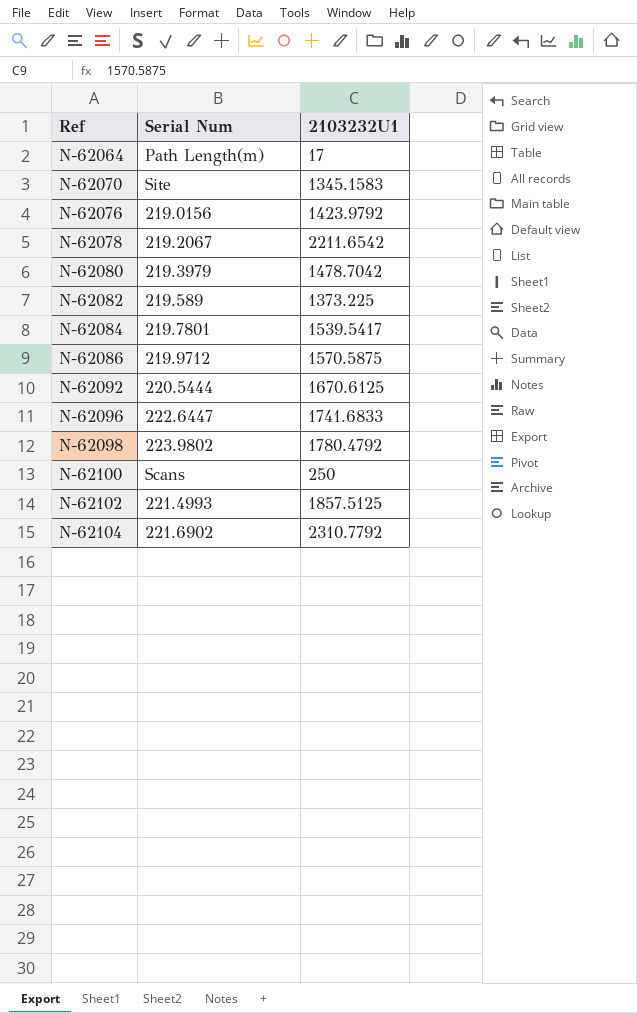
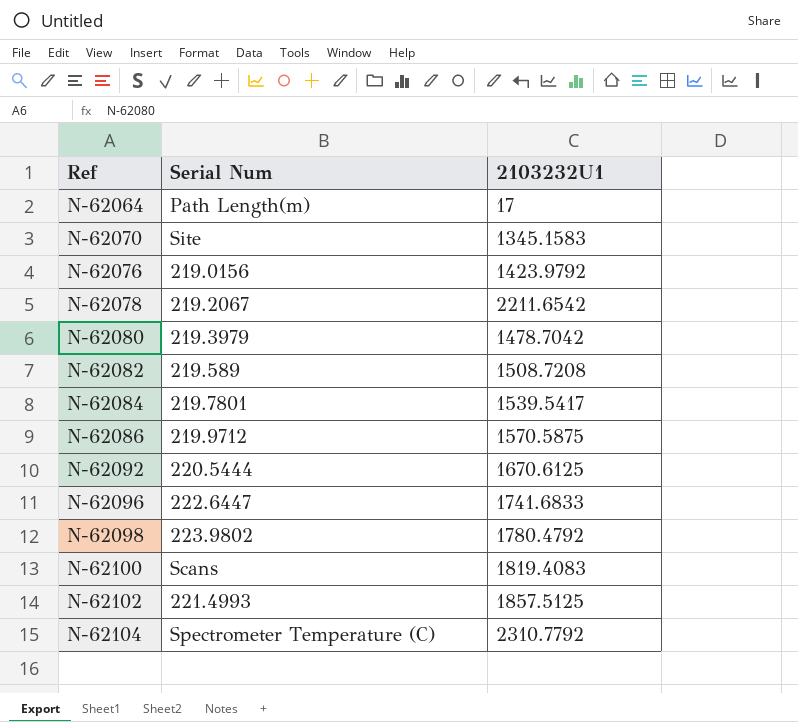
N-62082 | 2103232U1: 1373.225 -> 1508.7208
N-62100 | 2103232U1: 250 -> 1819.4083
N-62104 | Serial Num: 221.6902 -> Spectrometer Temperature (C)

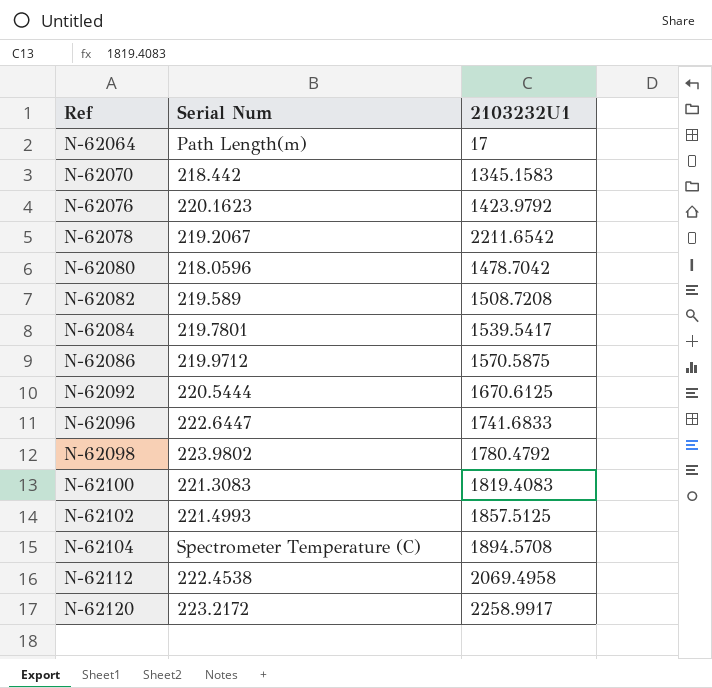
N-62070 | Serial Num: Site -> 218.442
N-62076 | Serial Num: 219.0156 -> 220.1623
N-62080 | Serial Num: 219.3979 -> 218.0596
N-62100 | Serial Num: Scans -> 221.3083
N-62104 | 2103232U1: 2310.7792 -> 1894.5708
row N-62112: none -> 222.4538 | 2069.4958
row N-62120: none -> 223.2172 | 2258.9917

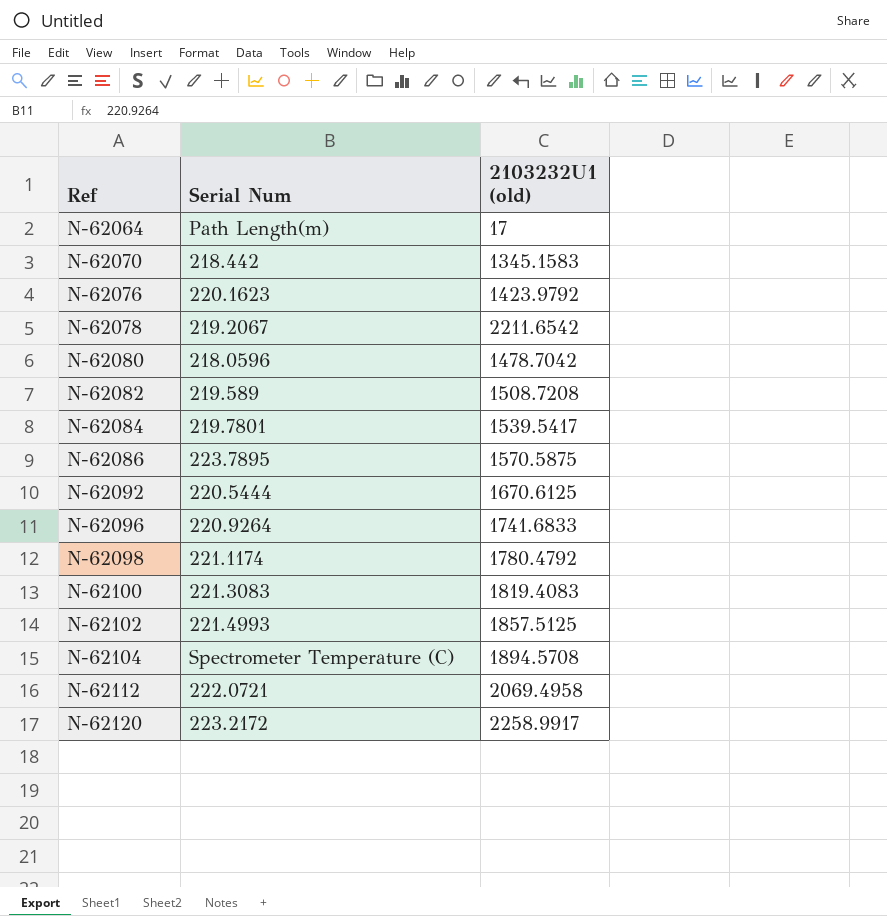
column name: 2103232U1 -> 2103232U1 (old)
N-62086 | Serial Num: 219.9712 -> 223.7895
N-62096 | Serial Num: 222.6447 -> 220.9264
N-62098 | Serial Num: 223.9802 -> 221.1174
N-62112 | Serial Num: 222.4538 -> 222.0721

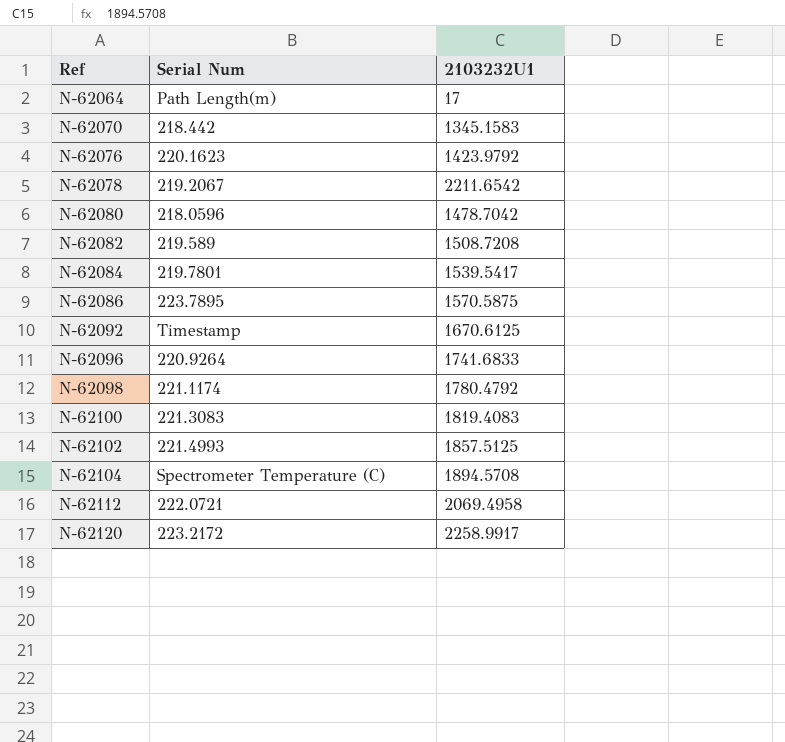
column name: 2103232U1 (old) -> 2103232U1
N-62092 | Serial Num: 220.5444 -> Timestamp

